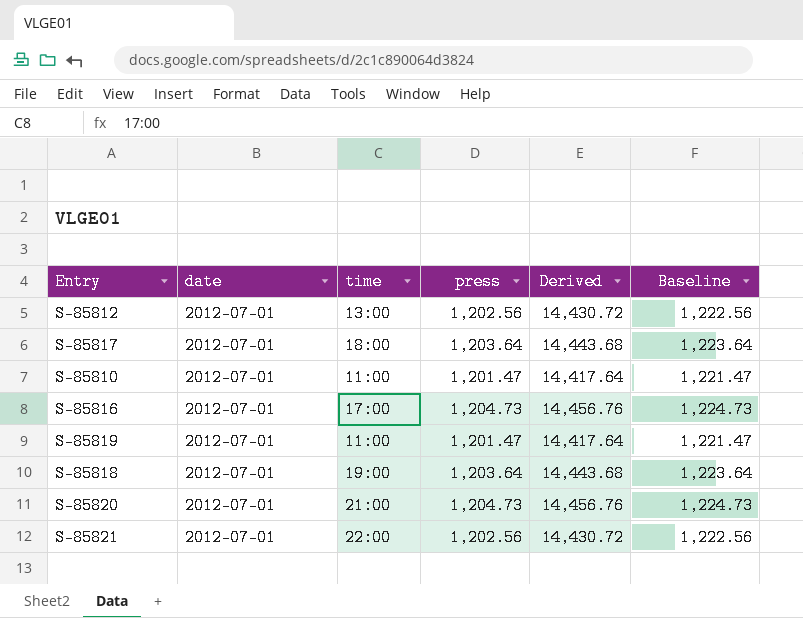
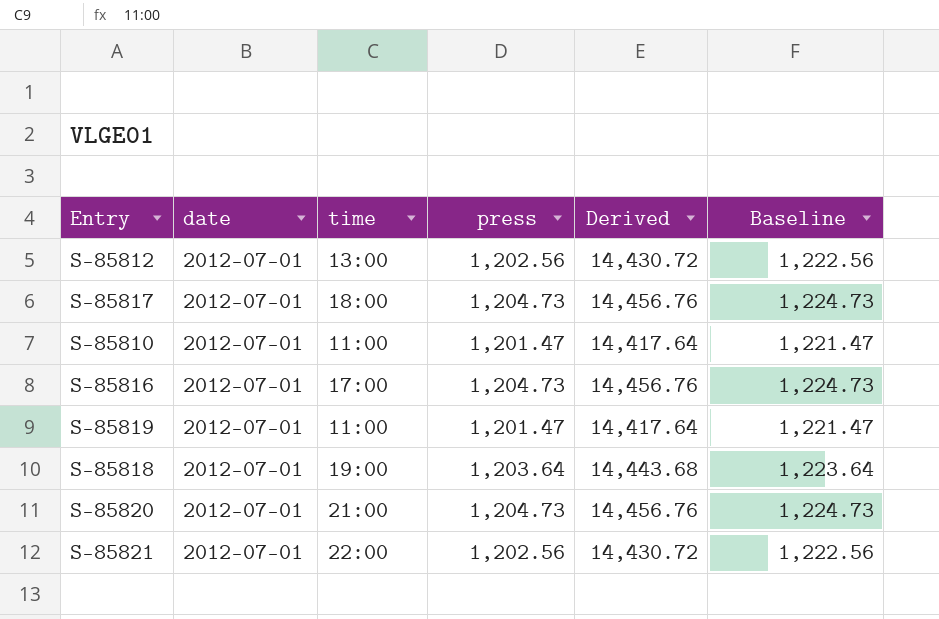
S-85817 | press: 1,203.64 -> 1,204.73
S-85817 | Derived: 14,443.68 -> 14,456.76
S-85817 | Baseline: 1,223.64 -> 1,224.73

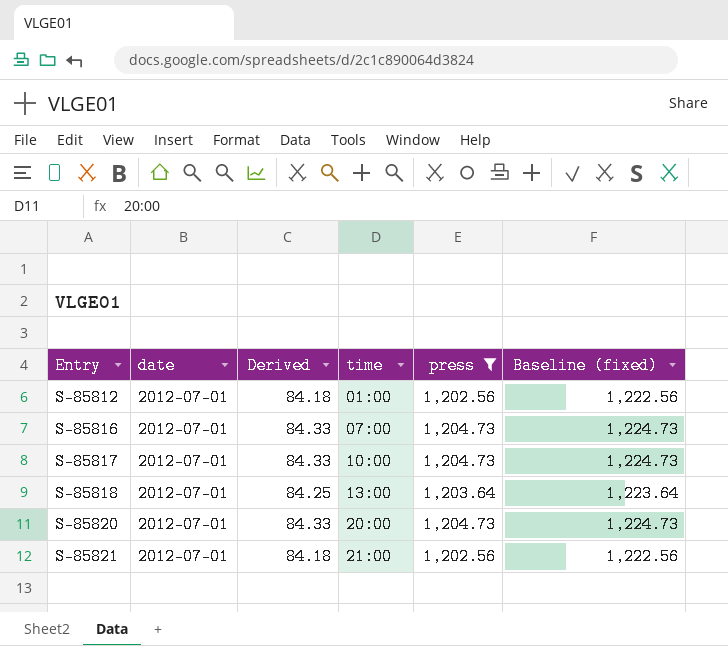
filter: none -> press != 1,201.47
row order: none -> Entry ascending
column Derived | formula: [press] * 12 -> [press] * 0.07
column Derived | position: 5 -> 3
column name: Baseline -> Baseline (fixed)
S-85812 | time: 13:00 -> 01:00
S-85816 | time: 17:00 -> 07:00
S-85817 | time: 18:00 -> 10:00
S-85818 | time: 19:00 -> 13:00
S-85820 | time: 21:00 -> 20:00
S-85821 | time: 22:00 -> 21:00

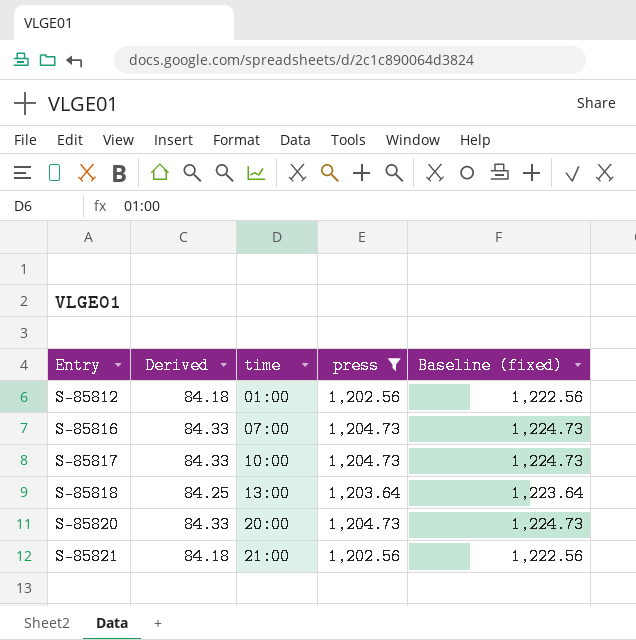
column date | position: 2 -> none

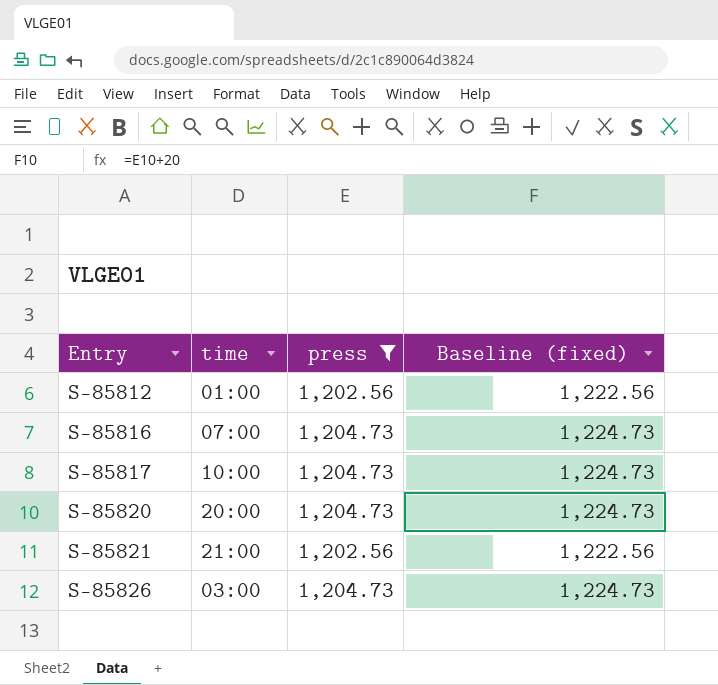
column Derived | formula: [press] * 0.07 -> none
row S-85818: 84.25 | 13:00 | 1,203.64 | 1,223.64 -> none
row S-85826: none -> 03:00 | 1,204.73 | 1,224.73

